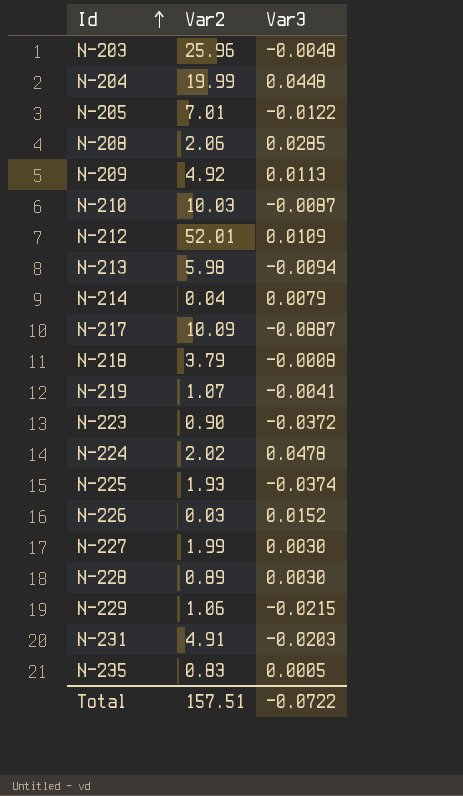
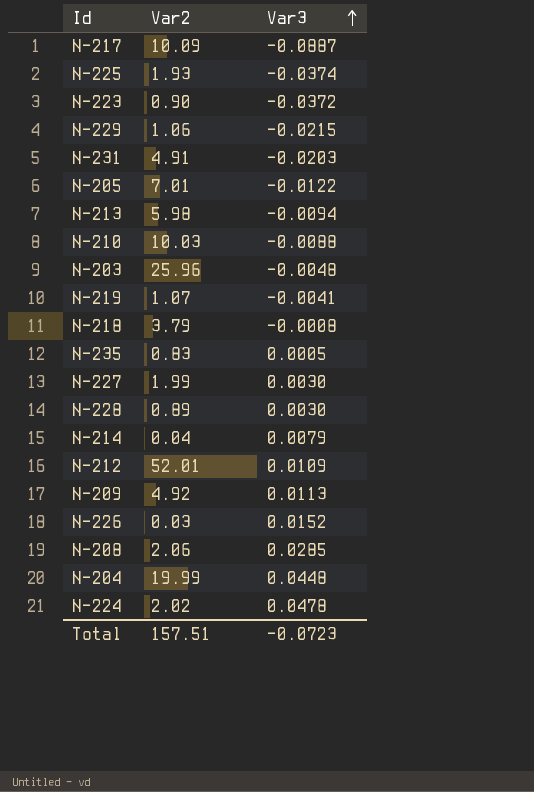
row order: Id ascending -> Var3 ascending
N-210 | Var3: -0.0087 -> -0.0088
Total | Var3: -0.0722 -> -0.0723

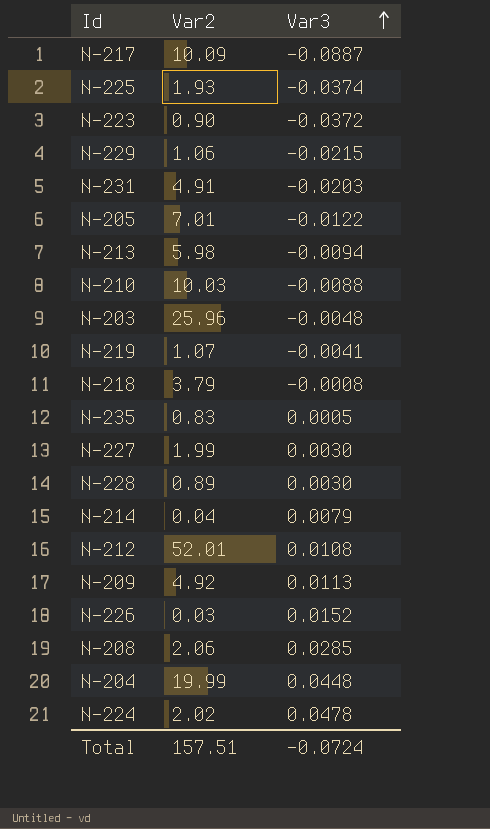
N-212 | Var3: 0.0109 -> 0.0108
Total | Var3: -0.0723 -> -0.0724

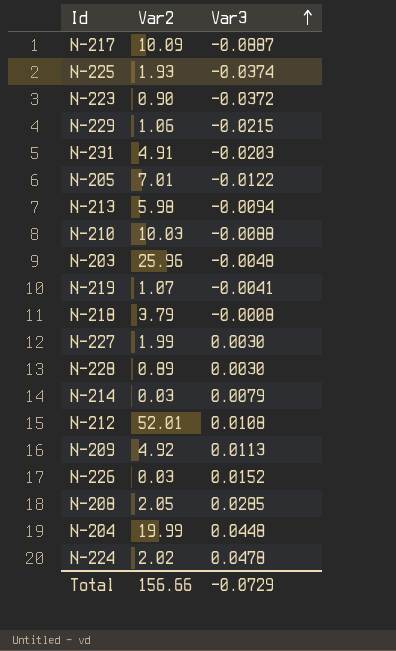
row N-235: 0.83 | 0.0005 -> none
N-214 | Var2: 0.04 -> 0.03
N-208 | Var2: 2.06 -> 2.05
Total | Var2: 157.51 -> 156.66
Total | Var3: -0.0724 -> -0.0729

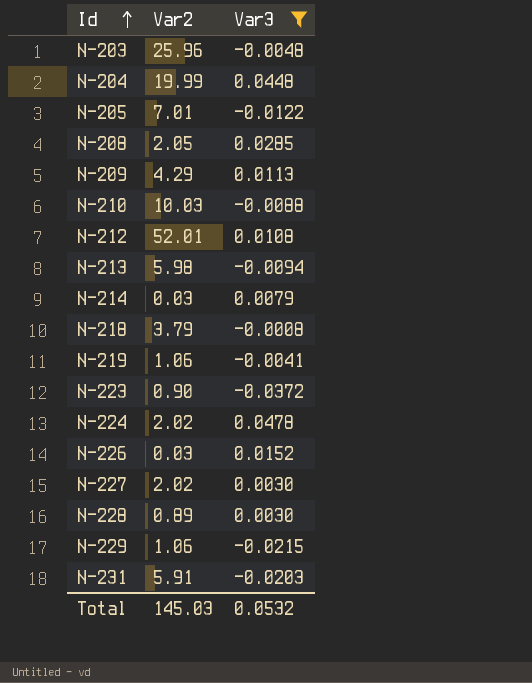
filter: none -> Var3 >= -0.0372
row order: Var3 ascending -> Id ascending
N-209 | Var2: 4.92 -> 4.29
N-219 | Var2: 1.07 -> 1.06
N-227 | Var2: 1.99 -> 2.02
N-231 | Var2: 4.91 -> 5.91
Total | Var2: 156.66 -> 145.03
Total | Var3: -0.0729 -> 0.0532

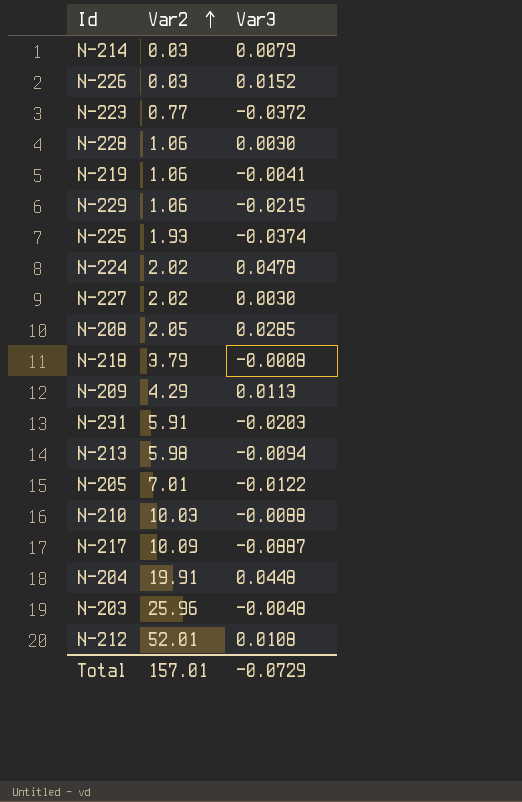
filter: Var3 >= -0.0372 -> none
row order: Id ascending -> Var2 ascending
N-223 | Var2: 0.90 -> 0.77
N-228 | Var2: 0.89 -> 1.06
N-204 | Var2: 19.99 -> 19.91
Total | Var2: 145.03 -> 157.01
Total | Var3: 0.0532 -> -0.0729

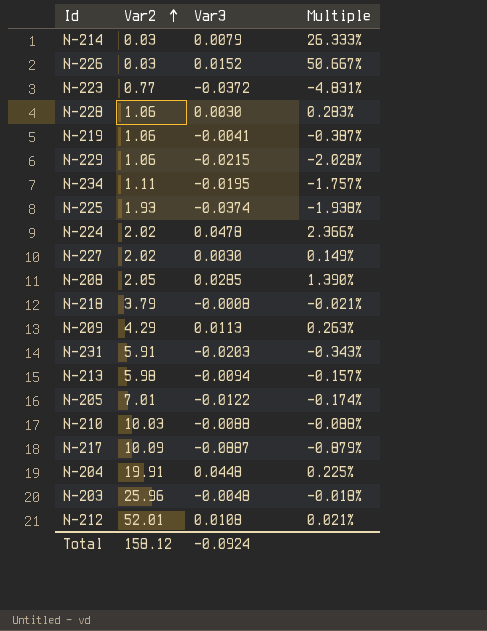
column Multiple | formula: none -> [Var3] / [Var2]
row N-234: none -> 1.11 | -0.0195 | -1.757%
Total | Var2: 157.01 -> 158.12
Total | Var3: -0.0729 -> -0.0924

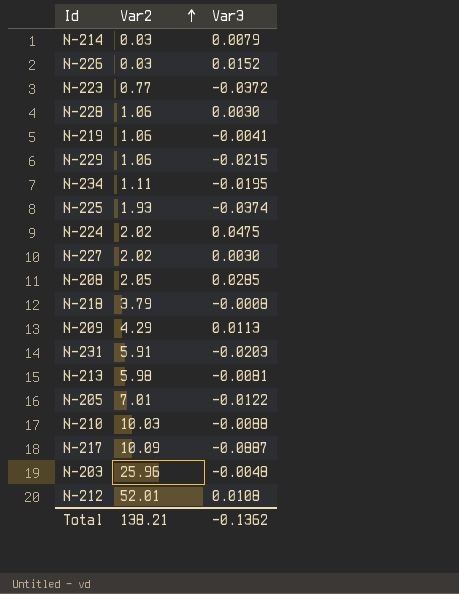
column Multiple | formula: [Var3] / [Var2] -> none
row N-204: 19.91 | 0.0448 | 0.225% -> none
N-224 | Var3: 0.0478 -> 0.0475
N-213 | Var3: -0.0094 -> -0.0081
Total | Var2: 158.12 -> 138.21
Total | Var3: -0.0924 -> -0.1362

